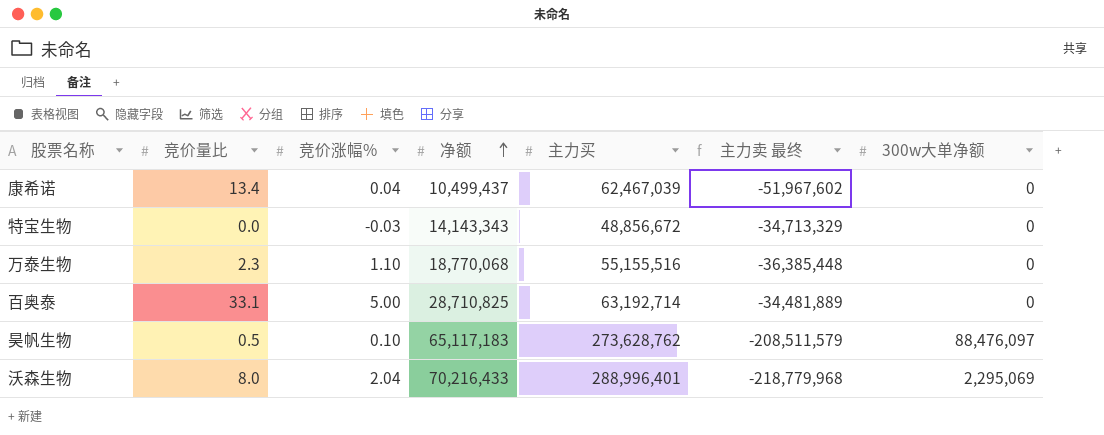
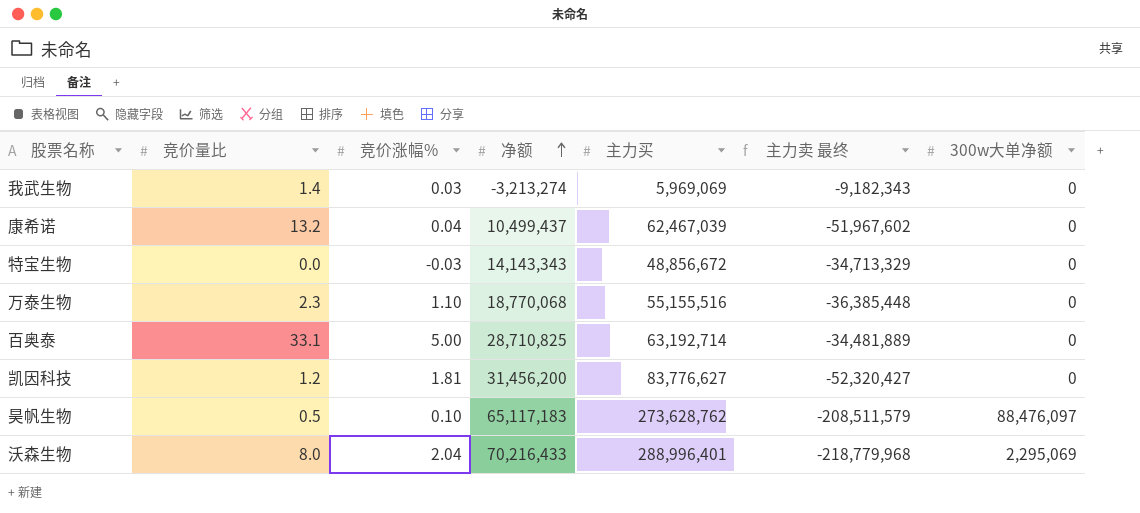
row 我武生物: none -> 1.4 | 0.03 | -3,213,274 | 5,969,069 | -9,182,343 | 0
康希诺 | 竞价量比: 13.4 -> 13.2
row 凯因科技: none -> 1.2 | 1.81 | 31,456,200 | 83,776,627 | -52,320,427 | 0

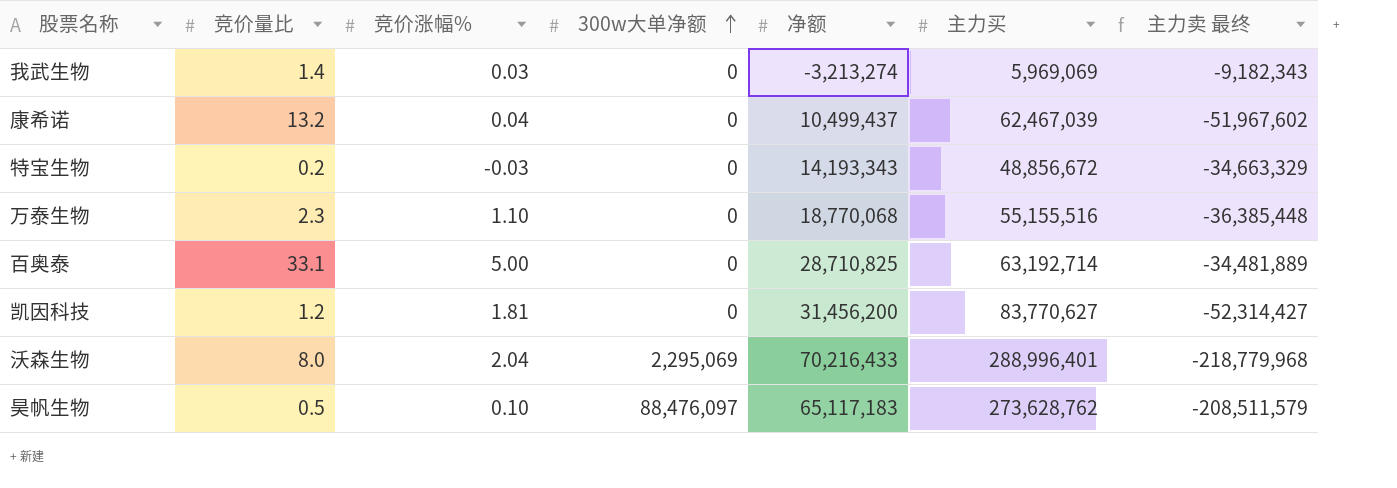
row order: 净额 ascending -> 300w大单净额 ascending
column 300w大单净额 | position: 7 -> 4
特宝生物 | 竞价量比: 0.0 -> 0.2
特宝生物 | 净额: 14,143,343 -> 14,193,343
特宝生物 | 主力卖 最终: -34,713,329 -> -34,663,329
凯因科技 | 主力买: 83,776,627 -> 83,770,627
凯因科技 | 主力卖 最终: -52,320,427 -> -52,314,427

